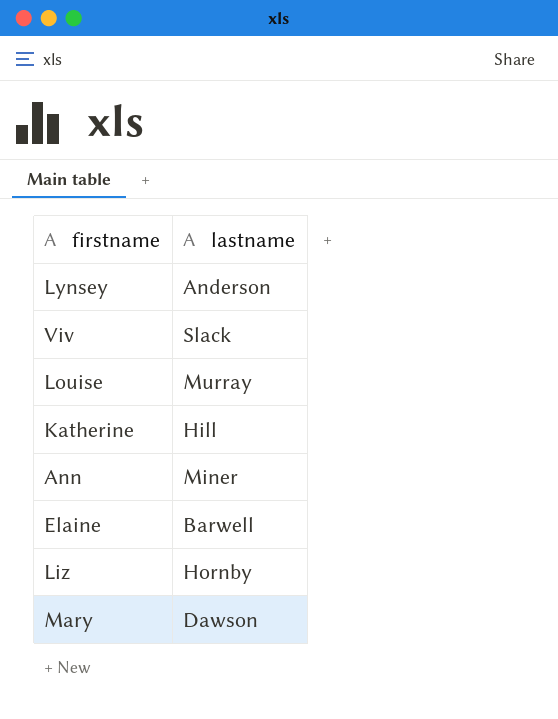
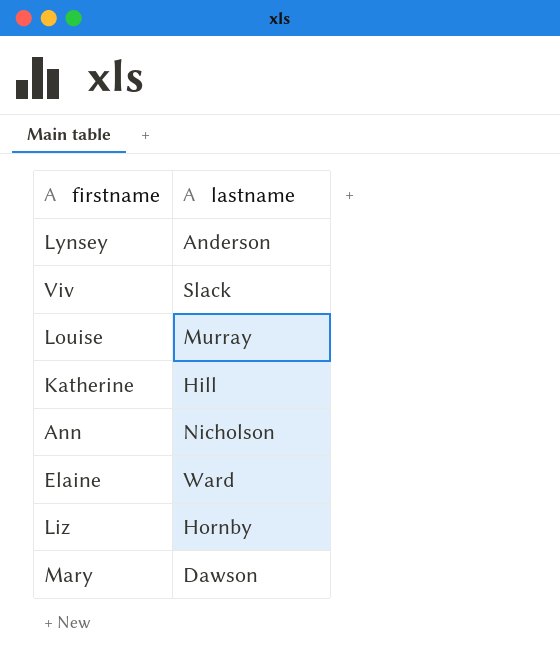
Ann | lastname: Miner -> Nicholson
Elaine | lastname: Barwell -> Ward

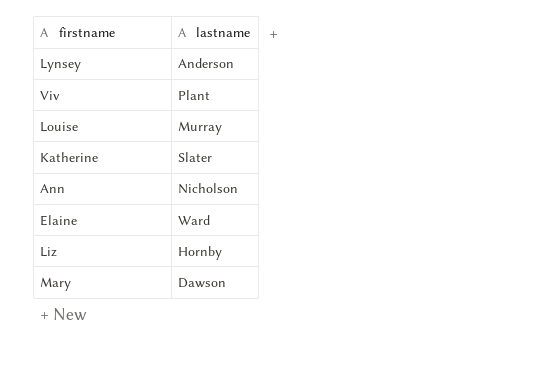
Viv | lastname: Slack -> Plant
Katherine | lastname: Hill -> Slater

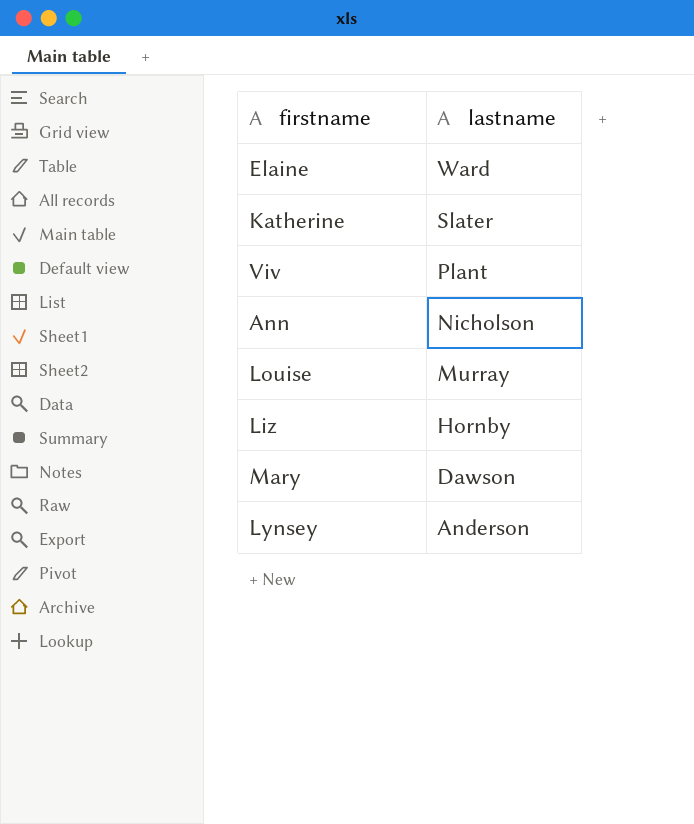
row order: none -> lastname descending

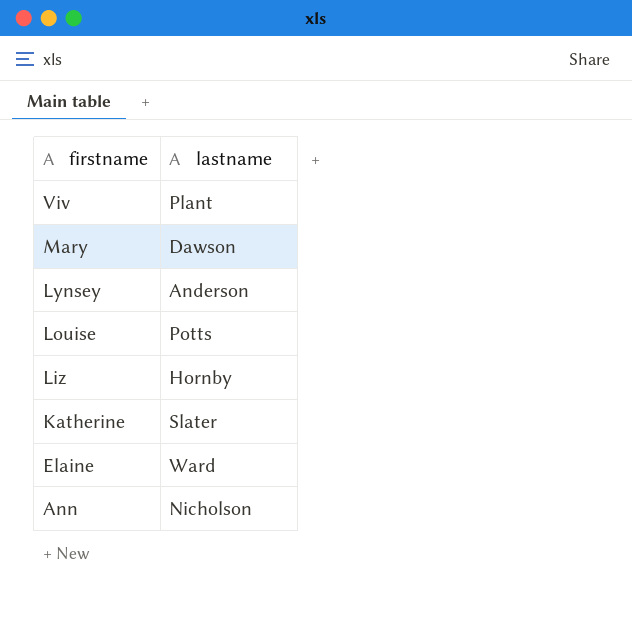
row order: lastname descending -> firstname descending
Louise | lastname: Murray -> Potts

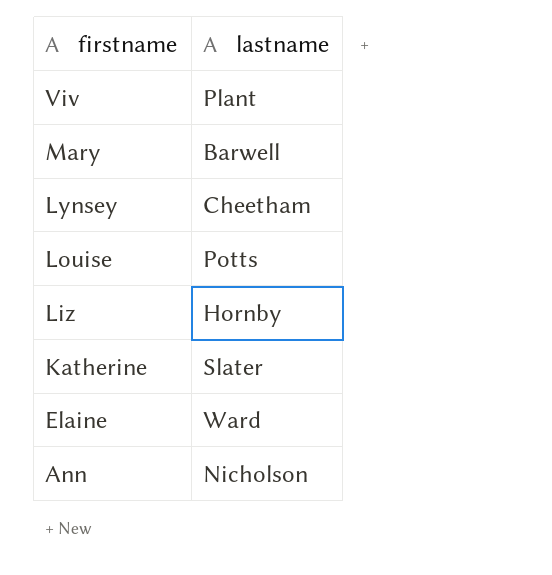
Mary | lastname: Dawson -> Barwell
Lynsey | lastname: Anderson -> Cheetham

